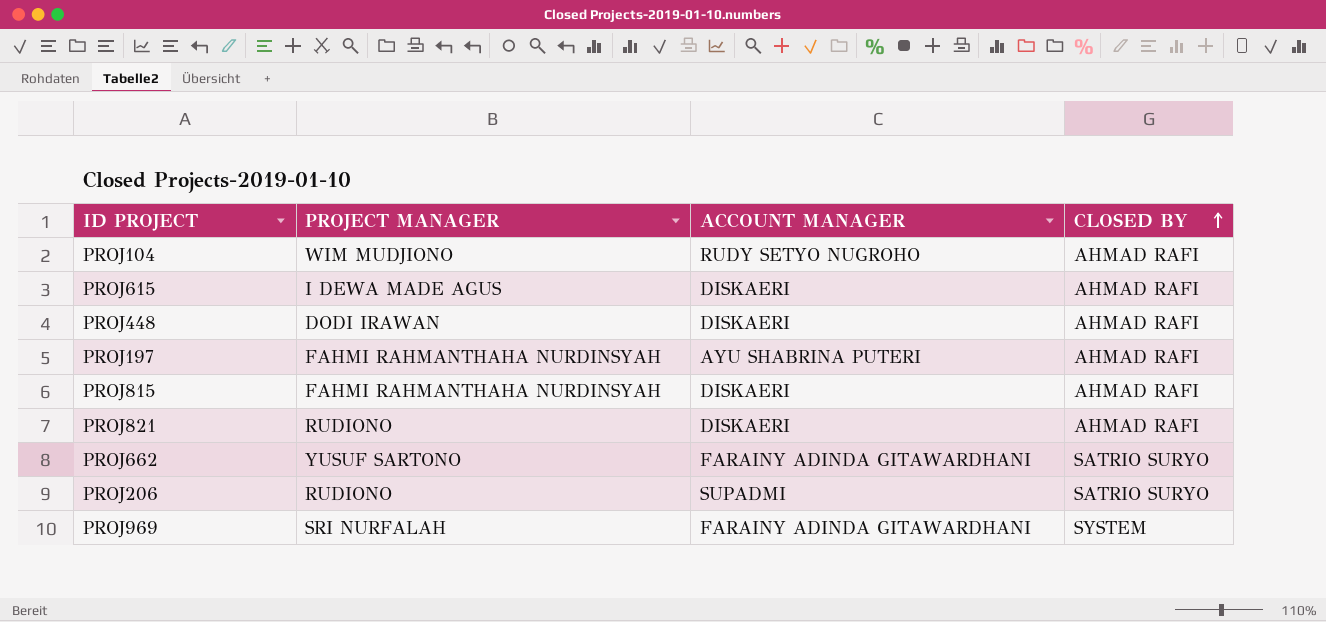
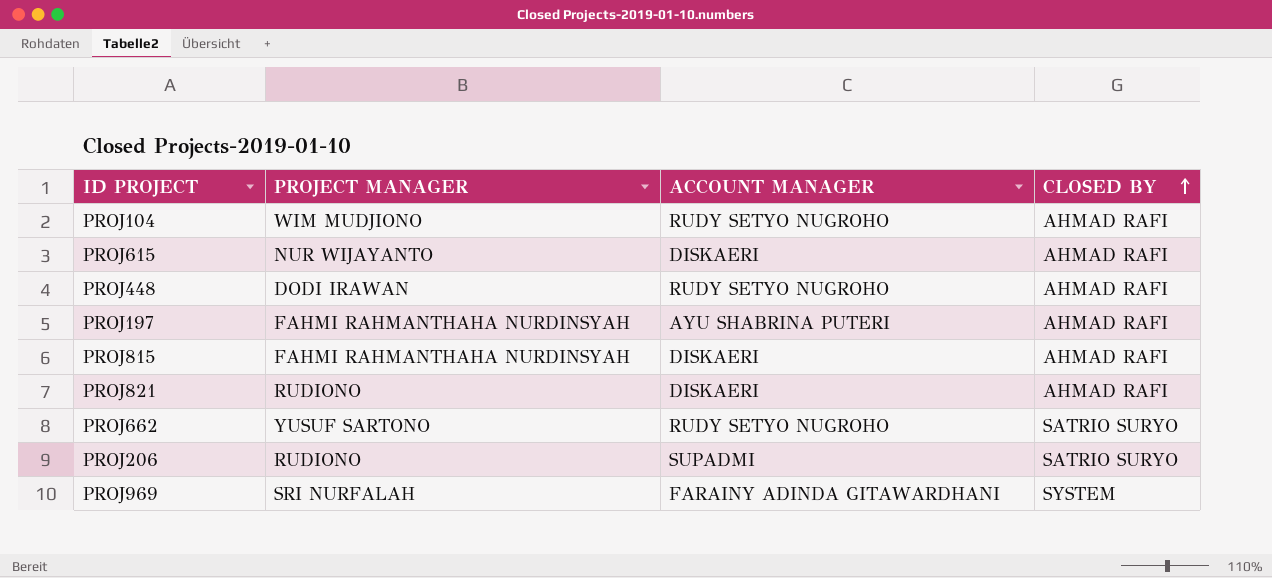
PROJ615 | PROJECT MANAGER: I DEWA MADE AGUS -> NUR WIJAYANTO
PROJ448 | ACCOUNT MANAGER: DISKAERI -> RUDY SETYO NUGROHO
PROJ662 | ACCOUNT MANAGER: FARAINY ADINDA GITAWARDHANI -> RUDY SETYO NUGROHO

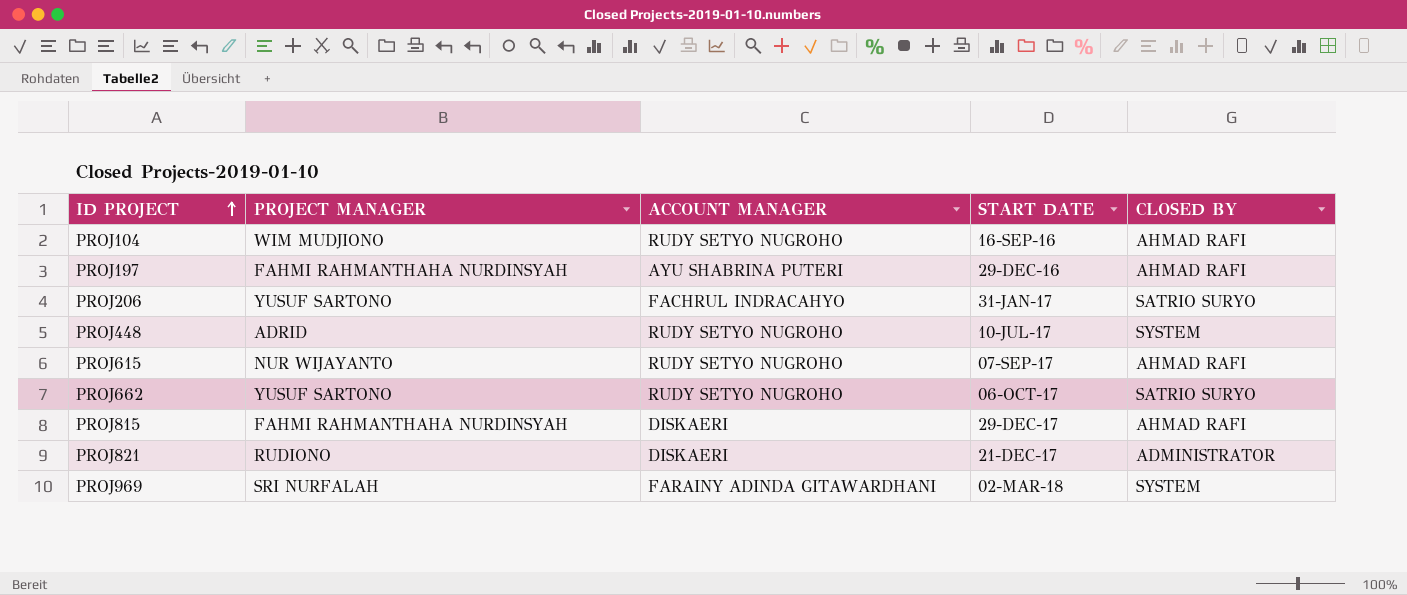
row order: CLOSED BY ascending -> ID PROJECT ascending
column START DATE | position: none -> 4
PROJ206 | PROJECT MANAGER: RUDIONO -> YUSUF SARTONO
PROJ206 | ACCOUNT MANAGER: SUPADMI -> FACHRUL INDRACAHYO
PROJ448 | PROJECT MANAGER: DODI IRAWAN -> ADRID
PROJ448 | CLOSED BY: AHMAD RAFI -> SYSTEM
PROJ615 | ACCOUNT MANAGER: DISKAERI -> RUDY SETYO NUGROHO
PROJ821 | CLOSED BY: AHMAD RAFI -> ADMINISTRATOR

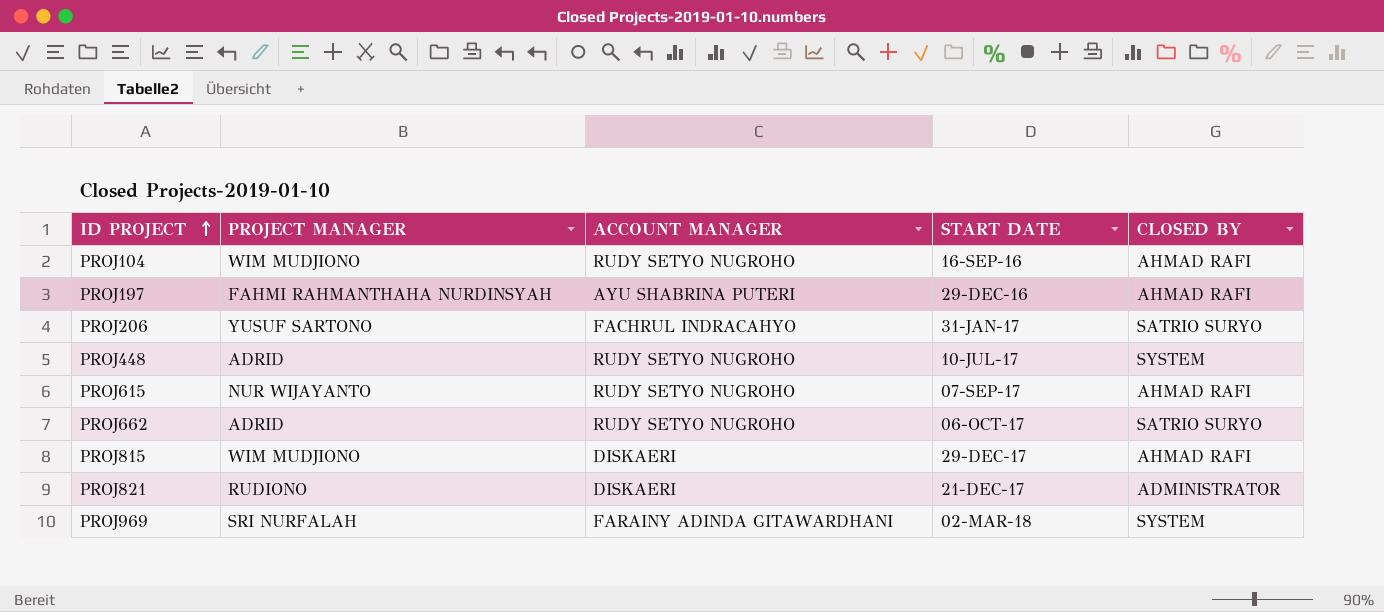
PROJ662 | PROJECT MANAGER: YUSUF SARTONO -> ADRID
PROJ815 | PROJECT MANAGER: FAHMI RAHMANTHAHA NURDINSYAH -> WIM MUDJIONO

